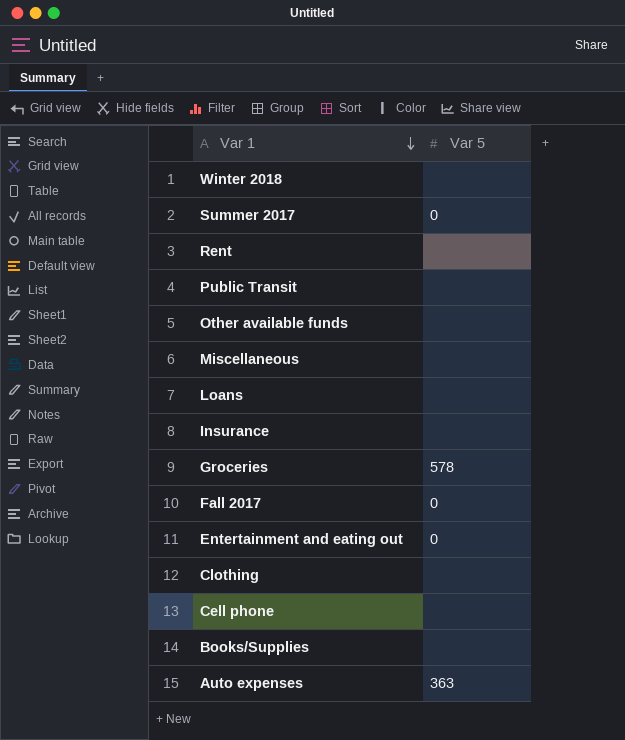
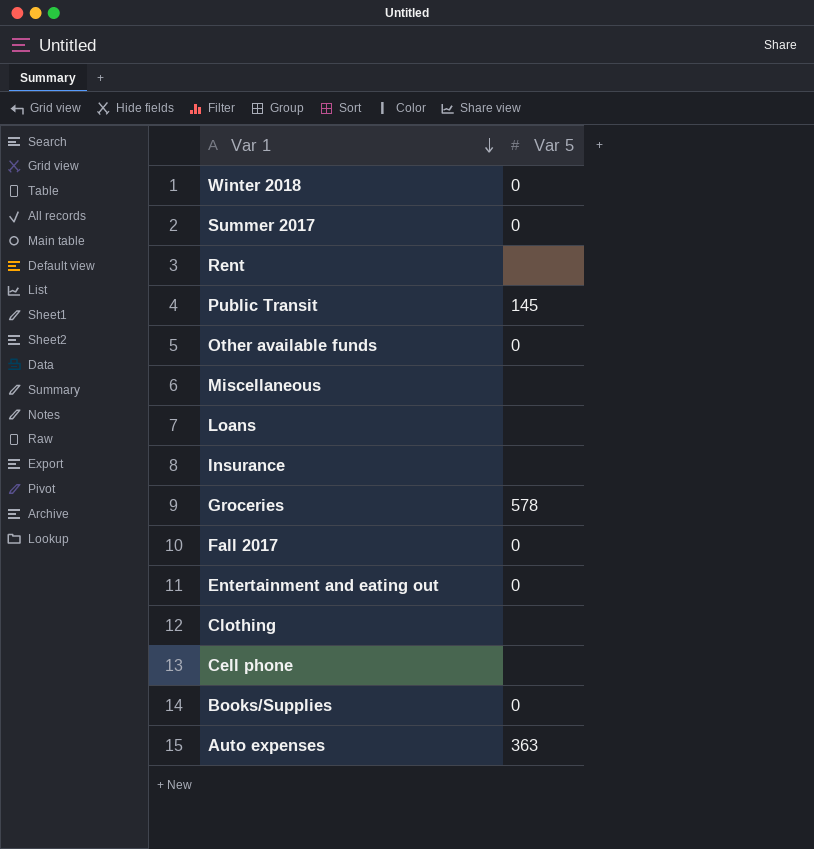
Winter 2018 | Var 5: none -> 0
Public Transit | Var 5: none -> 145
Other available funds | Var 5: none -> 0
Books/Supplies | Var 5: none -> 0

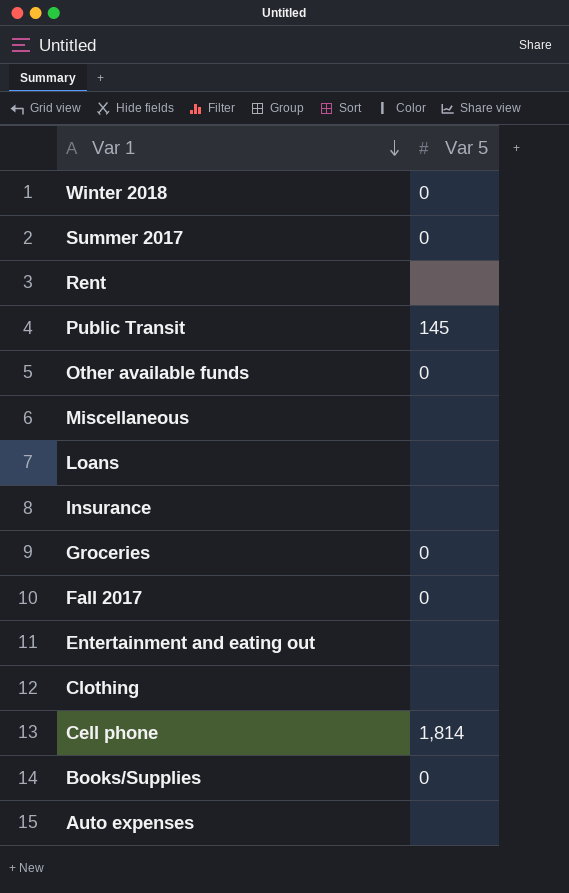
Groceries | Var 5: 578 -> 0
Entertainment and eating out | Var 5: 0 -> none
Cell phone | Var 5: none -> 1,814
Auto expenses | Var 5: 363 -> none

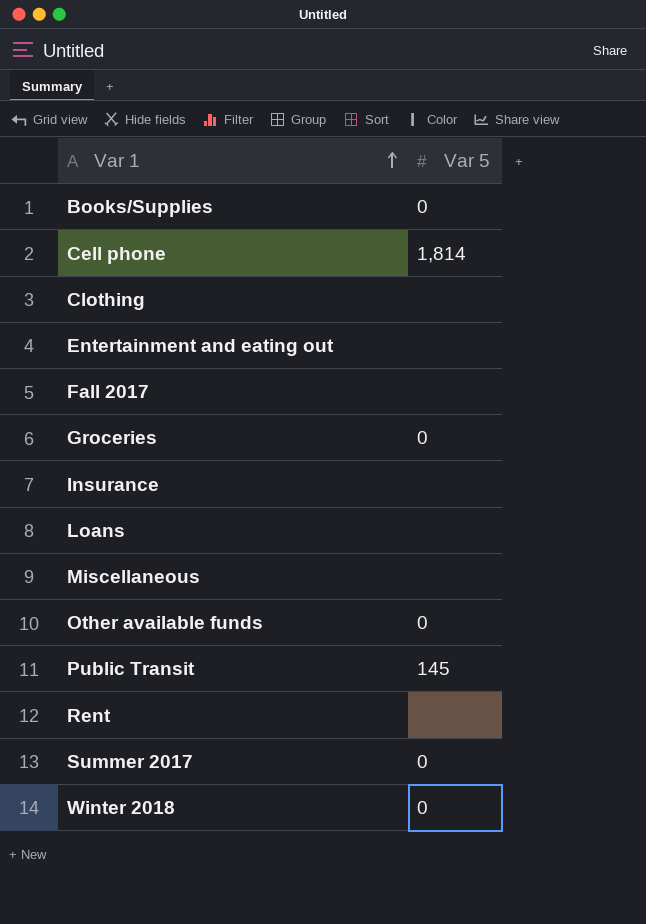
row order: Var 1 descending -> Var 1 ascending
row Auto expenses: none -> none
Fall 2017 | Var 5: 0 -> none

